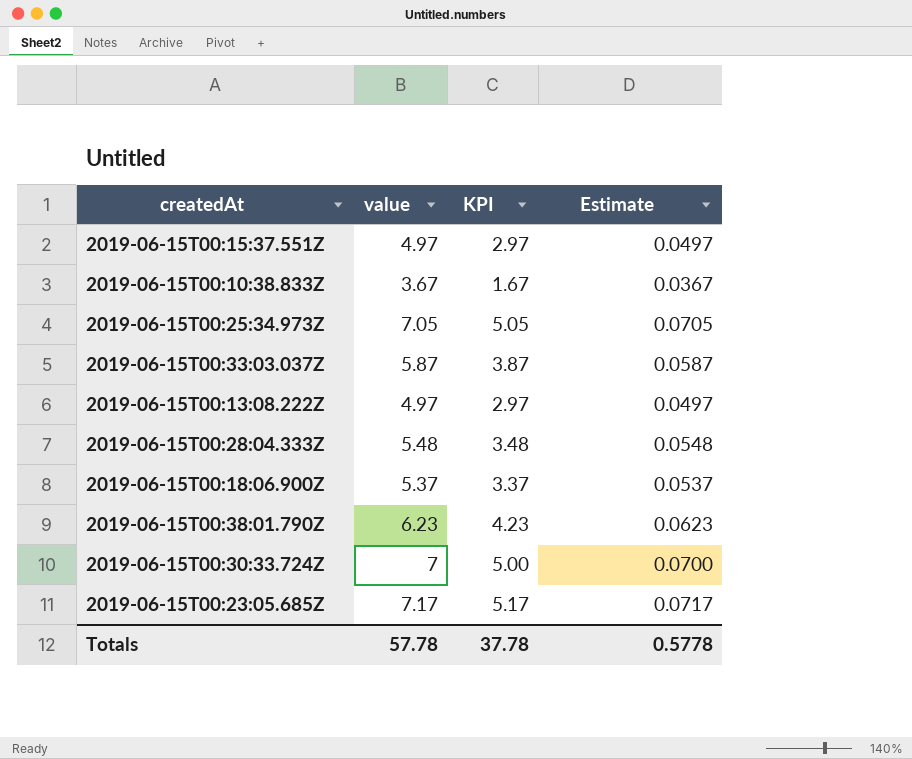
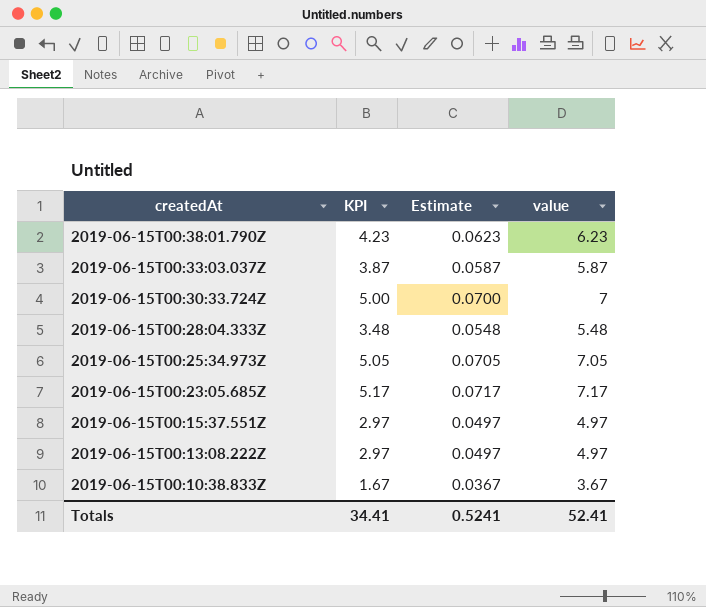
row order: none -> createdAt descending
column value | position: 2 -> 4
row 2019-06-15T00:18:06.900Z: 5.37 | 3.37 | 0.0537 -> none
Totals | KPI: 37.78 -> 34.41
Totals | Estimate: 0.5778 -> 0.5241
Totals | value: 57.78 -> 52.41

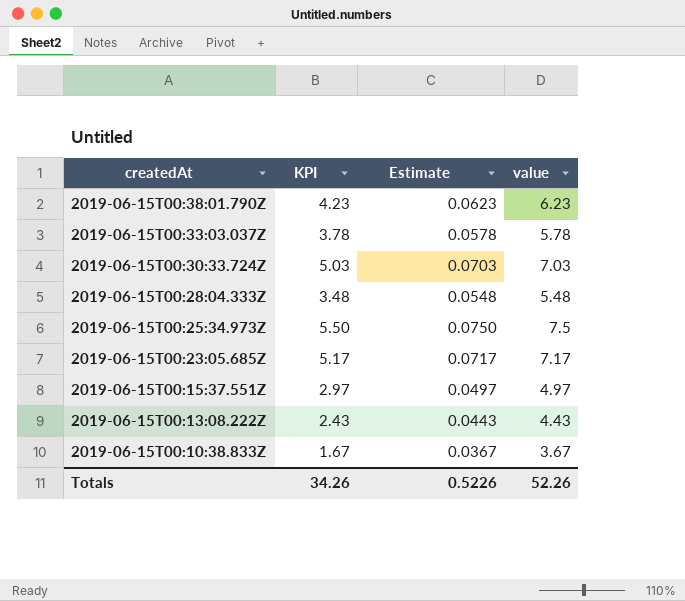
2019-06-15T00:33:03.037Z | KPI: 3.87 -> 3.78
2019-06-15T00:33:03.037Z | Estimate: 0.0587 -> 0.0578
2019-06-15T00:33:03.037Z | value: 5.87 -> 5.78
2019-06-15T00:30:33.724Z | KPI: 5.00 -> 5.03
2019-06-15T00:30:33.724Z | Estimate: 0.0700 -> 0.0703
2019-06-15T00:30:33.724Z | value: 7 -> 7.03
2019-06-15T00:25:34.973Z | KPI: 5.05 -> 5.50
2019-06-15T00:25:34.973Z | Estimate: 0.0705 -> 0.0750
2019-06-15T00:25:34.973Z | value: 7.05 -> 7.5
2019-06-15T00:13:08.222Z | KPI: 2.97 -> 2.43
2019-06-15T00:13:08.222Z | Estimate: 0.0497 -> 0.0443
2019-06-15T00:13:08.222Z | value: 4.97 -> 4.43
Totals | KPI: 34.41 -> 34.26
Totals | Estimate: 0.5241 -> 0.5226
Totals | value: 52.41 -> 52.26

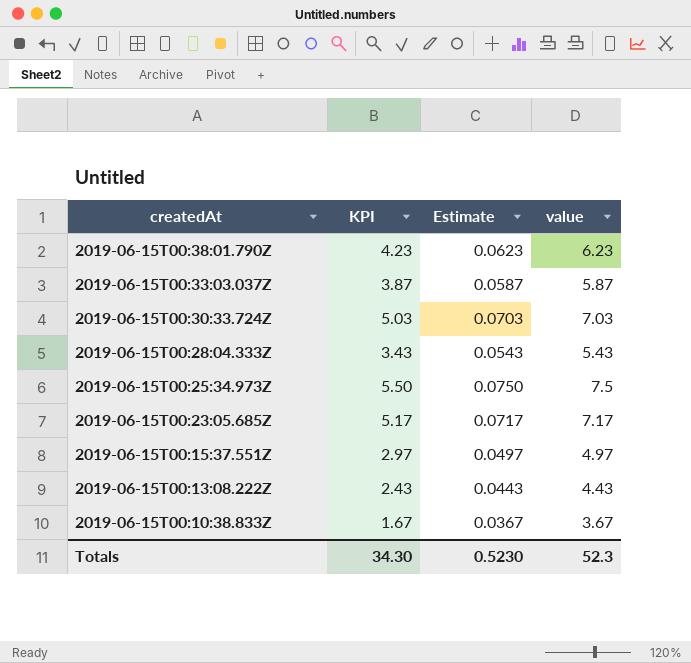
2019-06-15T00:33:03.037Z | KPI: 3.78 -> 3.87
2019-06-15T00:33:03.037Z | Estimate: 0.0578 -> 0.0587
2019-06-15T00:33:03.037Z | value: 5.78 -> 5.87
2019-06-15T00:28:04.333Z | KPI: 3.48 -> 3.43
2019-06-15T00:28:04.333Z | Estimate: 0.0548 -> 0.0543
2019-06-15T00:28:04.333Z | value: 5.48 -> 5.43
Totals | KPI: 34.26 -> 34.30
Totals | Estimate: 0.5226 -> 0.5230
Totals | value: 52.26 -> 52.3

